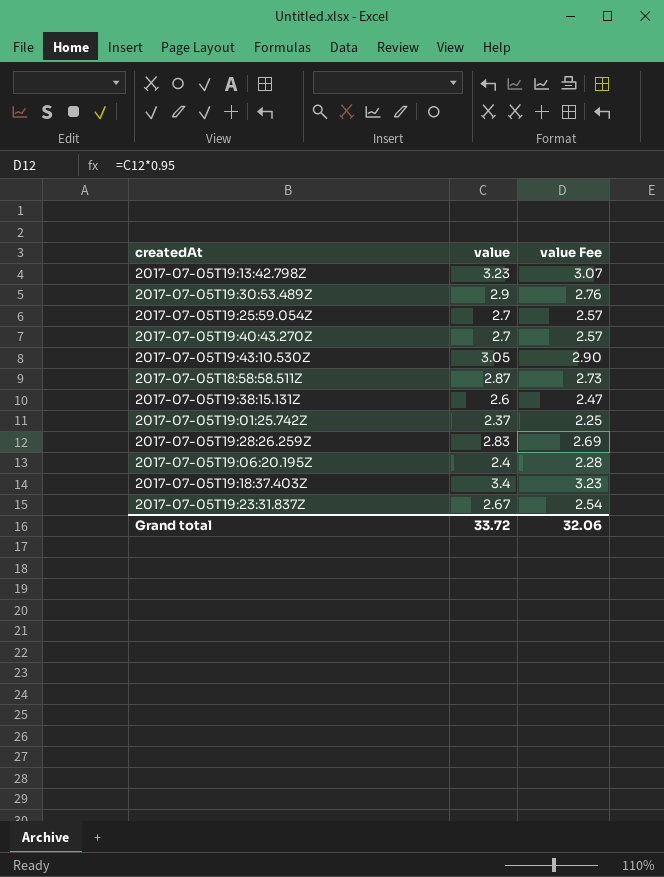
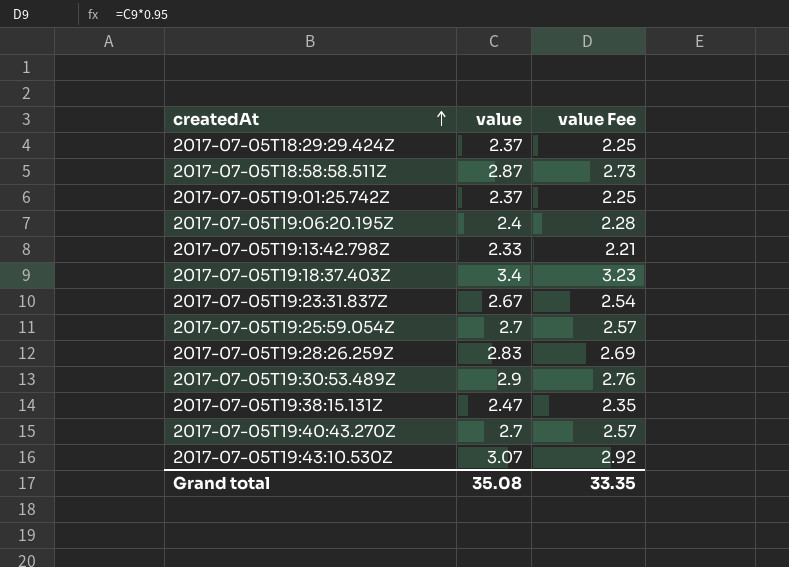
row order: none -> createdAt ascending
row 2017-07-05T18:29:29.424Z: none -> 2.37 | 2.25
2017-07-05T19:13:42.798Z | value: 3.23 -> 2.33
2017-07-05T19:13:42.798Z | value Fee: 3.07 -> 2.21
2017-07-05T19:38:15.131Z | value: 2.6 -> 2.47
2017-07-05T19:38:15.131Z | value Fee: 2.47 -> 2.35
2017-07-05T19:43:10.530Z | value: 3.05 -> 3.07
2017-07-05T19:43:10.530Z | value Fee: 2.90 -> 2.92
Grand total | value: 33.72 -> 35.08
Grand total | value Fee: 32.06 -> 33.35

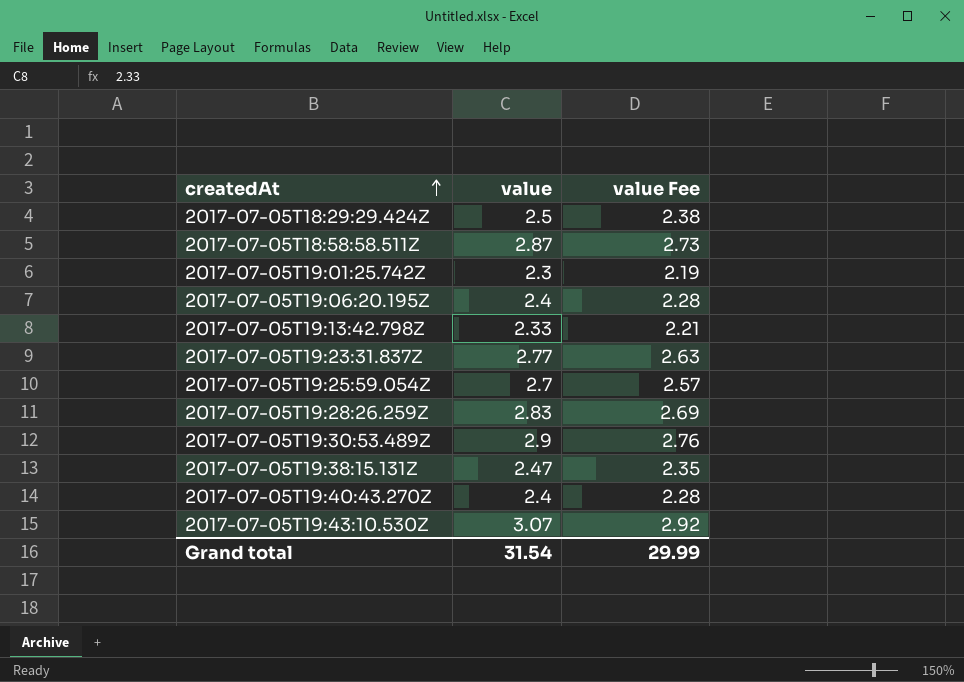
row 2017-07-05T19:18:37.403Z: 3.4 | 3.23 -> none
2017-07-05T18:29:29.424Z | value: 2.37 -> 2.5
2017-07-05T18:29:29.424Z | value Fee: 2.25 -> 2.38
2017-07-05T19:01:25.742Z | value: 2.37 -> 2.3
2017-07-05T19:01:25.742Z | value Fee: 2.25 -> 2.19
2017-07-05T19:23:31.837Z | value: 2.67 -> 2.77
2017-07-05T19:23:31.837Z | value Fee: 2.54 -> 2.63
2017-07-05T19:40:43.270Z | value: 2.7 -> 2.4
2017-07-05T19:40:43.270Z | value Fee: 2.57 -> 2.28
Grand total | value: 35.08 -> 31.54
Grand total | value Fee: 33.35 -> 29.99

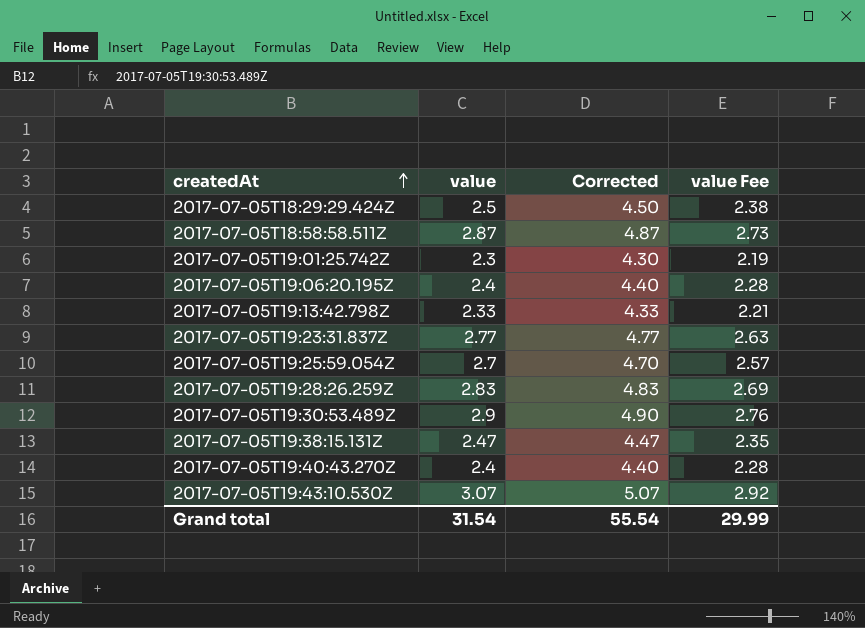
column Corrected | formula: none -> [value] + 2

